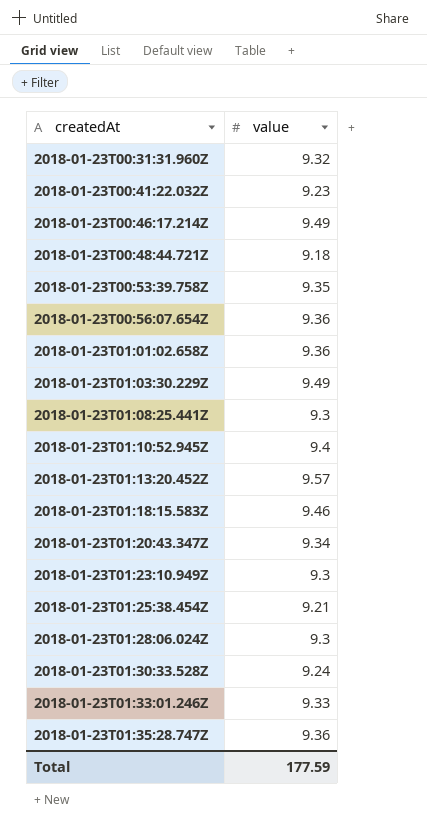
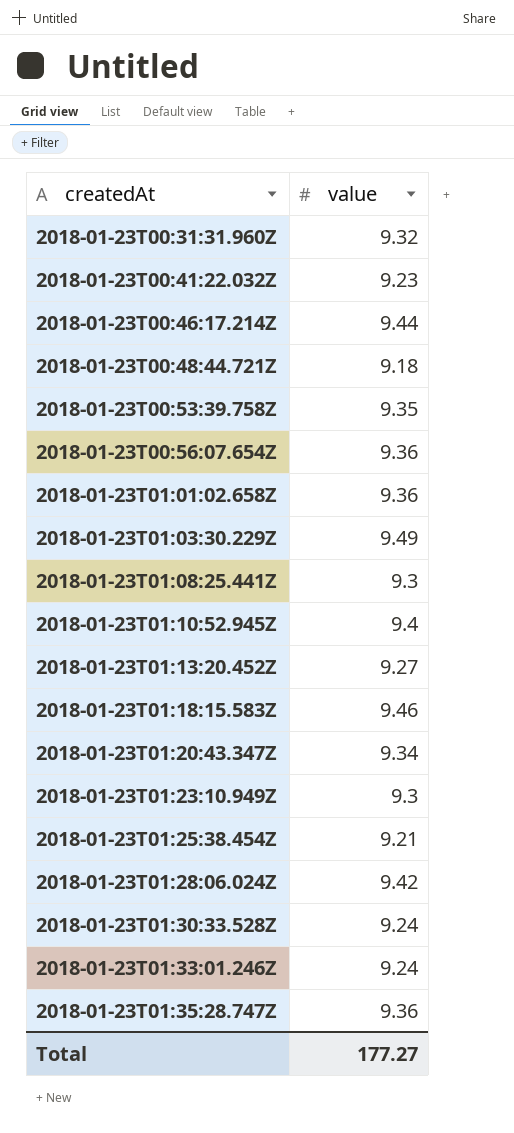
2018-01-23T00:46:17.214Z | value: 9.49 -> 9.44
2018-01-23T01:13:20.452Z | value: 9.57 -> 9.27
2018-01-23T01:28:06.024Z | value: 9.3 -> 9.42
2018-01-23T01:33:01.246Z | value: 9.33 -> 9.24
Total | value: 177.59 -> 177.27

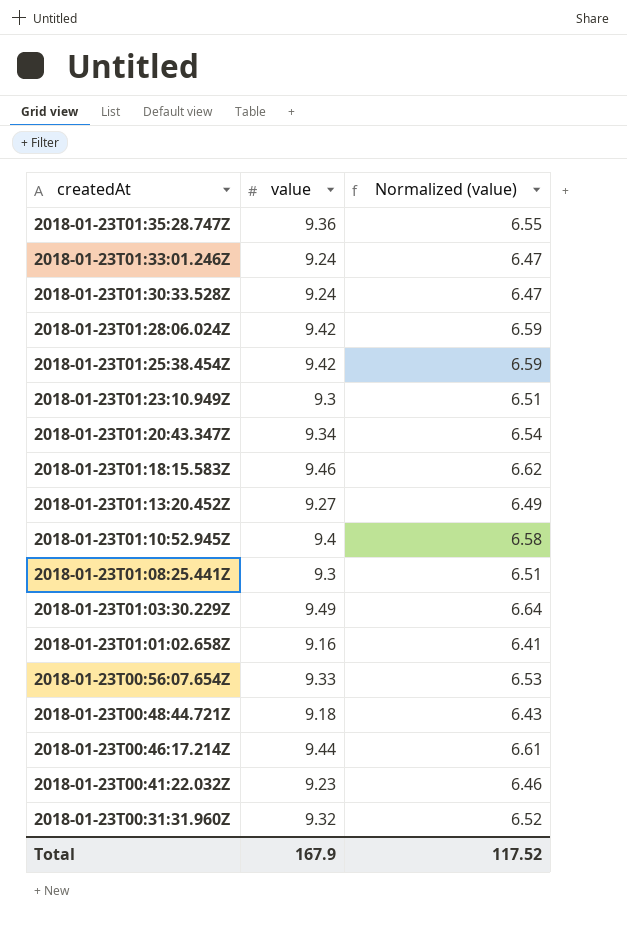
row order: createdAt ascending -> createdAt descending
column Normalized (value) | formula: none -> [value] * 0.7
row 2018-01-23T00:53:39.758Z: 9.35 -> none
2018-01-23T01:25:38.454Z | value: 9.21 -> 9.42
2018-01-23T01:01:02.658Z | value: 9.36 -> 9.16
2018-01-23T00:56:07.654Z | value: 9.36 -> 9.33
Total | value: 177.27 -> 167.9

